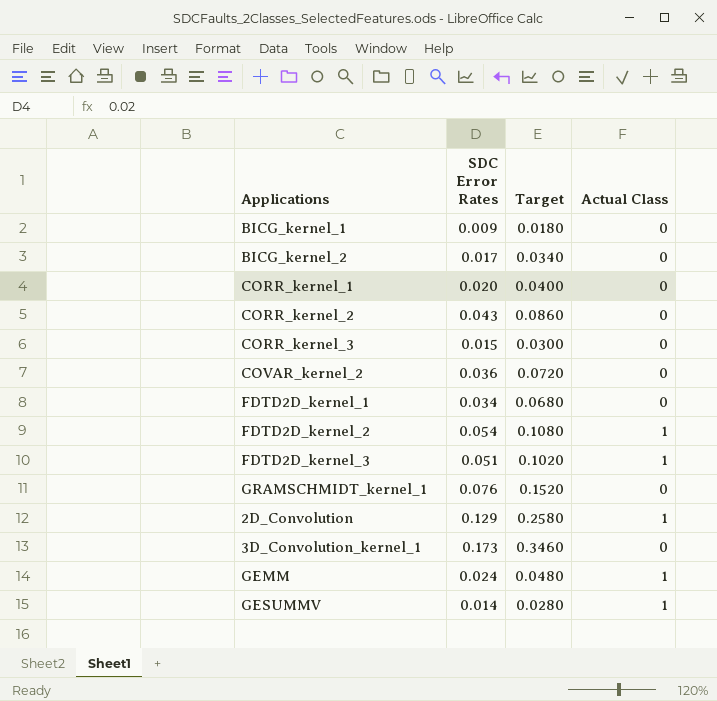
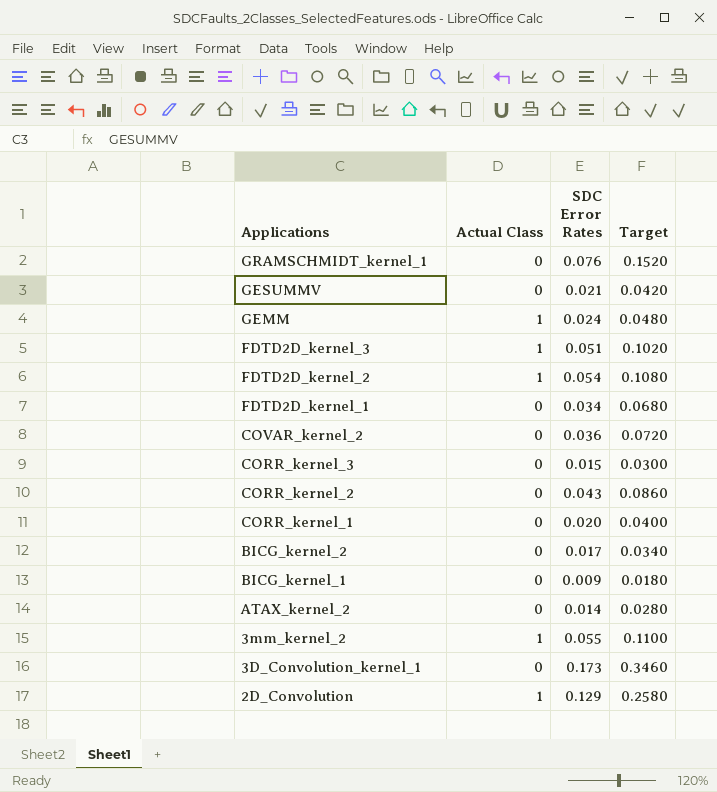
row order: none -> Applications descending
column Actual Class | position: 4 -> 2
GESUMMV | Actual Class: 1 -> 0
GESUMMV | SDC Error Rates: 0.014 -> 0.021
GESUMMV | Target: 0.0280 -> 0.0420
row ATAX_kernel_2: none -> 0 | 0.014 | 0.0280
row 3mm_kernel_2: none -> 1 | 0.055 | 0.1100

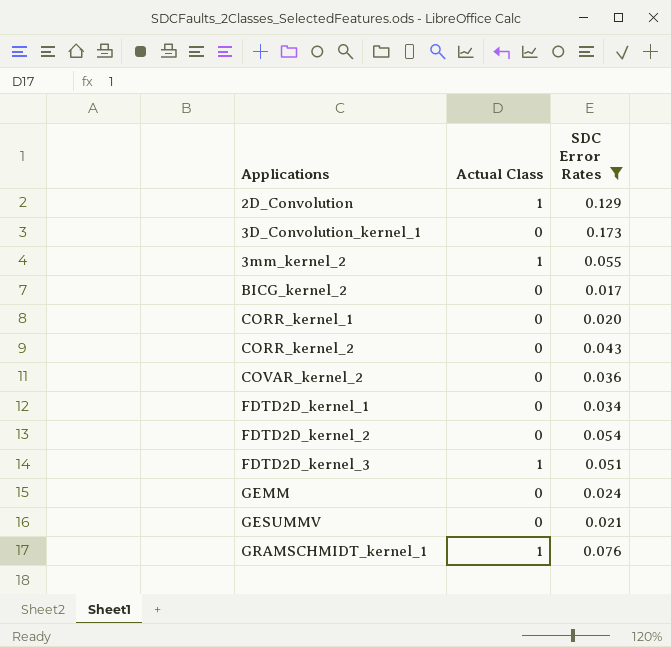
filter: none -> SDC Error Rates >= 0.017
row order: Applications descending -> Applications ascending
column Target | formula: [SDC Error Rates] * 2 -> none
FDTD2D_kernel_2 | Actual Class: 1 -> 0
GEMM | Actual Class: 1 -> 0
GRAMSCHMIDT_kernel_1 | Actual Class: 0 -> 1

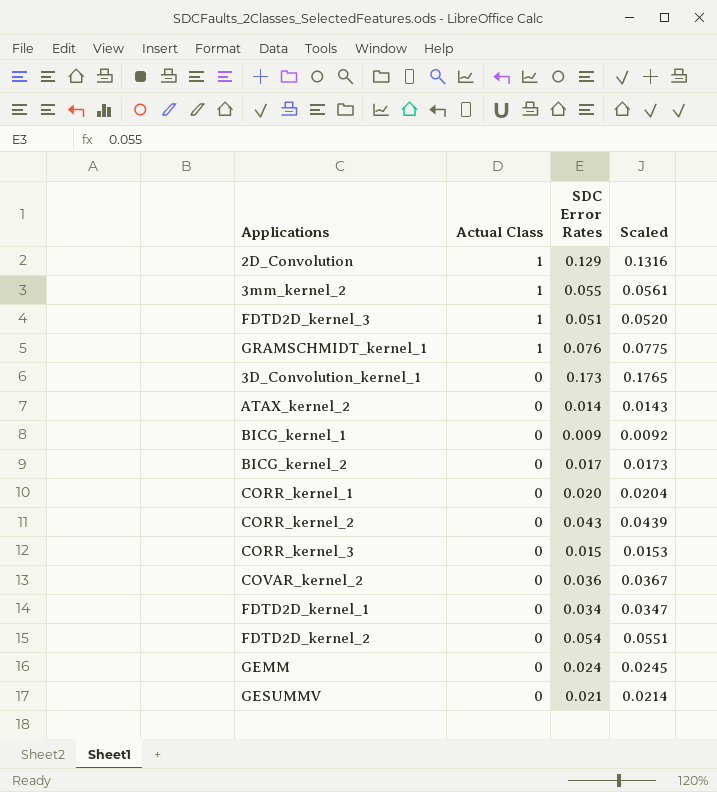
filter: SDC Error Rates >= 0.017 -> none
row order: Applications ascending -> Actual Class descending
column Scaled | formula: none -> [SDC Error Rates] * 1.02

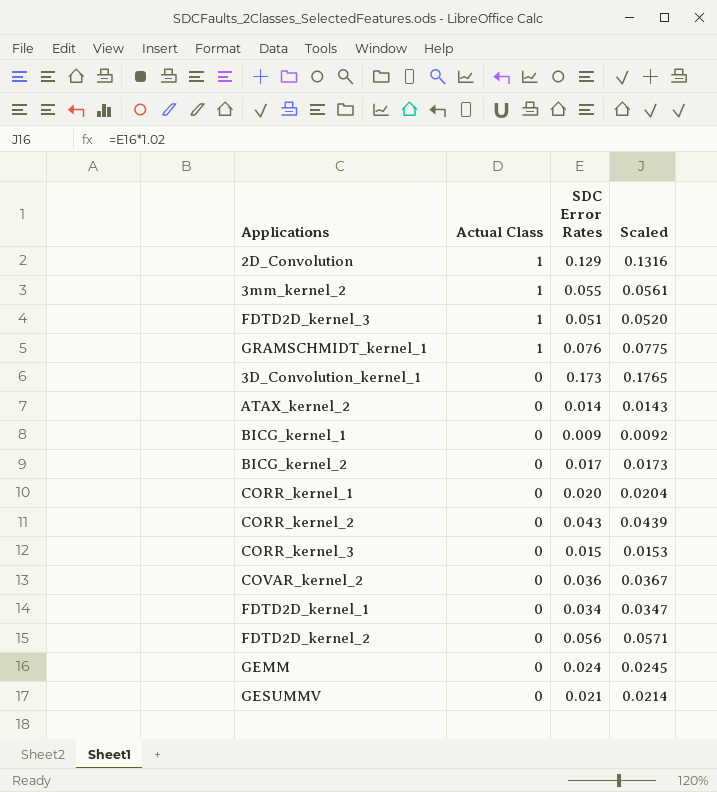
FDTD2D_kernel_2 | SDC Error Rates: 0.054 -> 0.056
FDTD2D_kernel_2 | Scaled: 0.0551 -> 0.0571

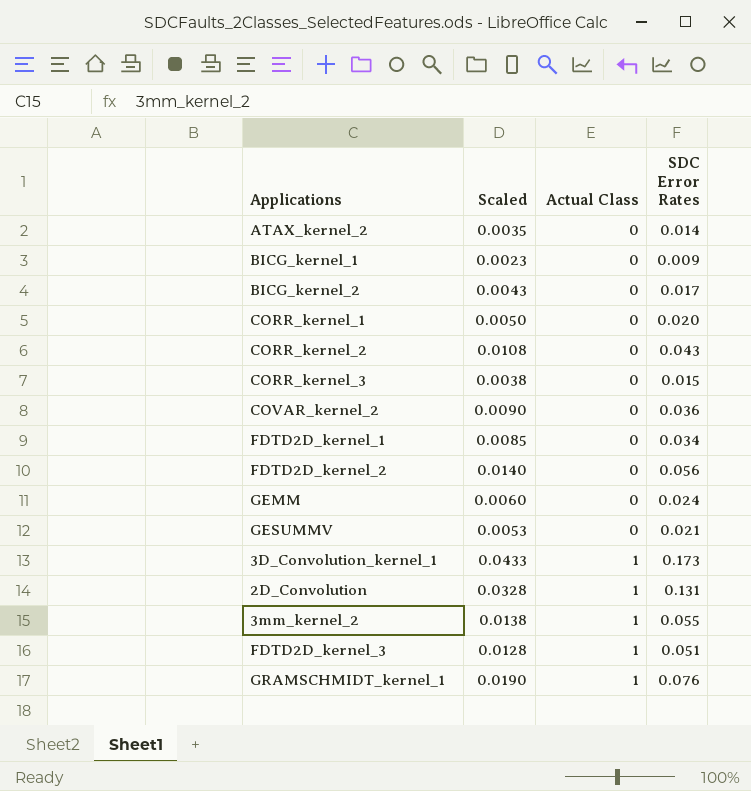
row order: Actual Class descending -> Actual Class ascending
column Scaled | formula: [SDC Error Rates] * 1.02 -> [SDC Error Rates] * 0.25
column Scaled | position: 4 -> 2
3D_Convolution_kernel_1 | Actual Class: 0 -> 1
2D_Convolution | SDC Error Rates: 0.129 -> 0.131

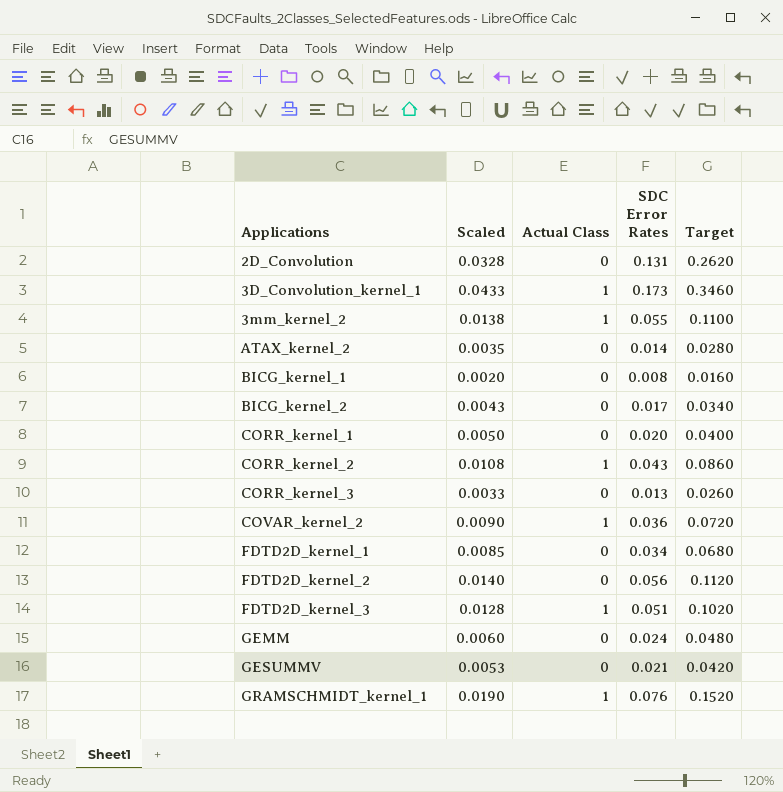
row order: Actual Class ascending -> Applications ascending
column Target | formula: none -> [SDC Error Rates] * 2
2D_Convolution | Actual Class: 1 -> 0
BICG_kernel_1 | Scaled: 0.0023 -> 0.0020
BICG_kernel_1 | SDC Error Rates: 0.009 -> 0.008
CORR_kernel_2 | Actual Class: 0 -> 1
CORR_kernel_3 | Scaled: 0.0038 -> 0.0033
CORR_kernel_3 | SDC Error Rates: 0.015 -> 0.013
COVAR_kernel_2 | Actual Class: 0 -> 1

